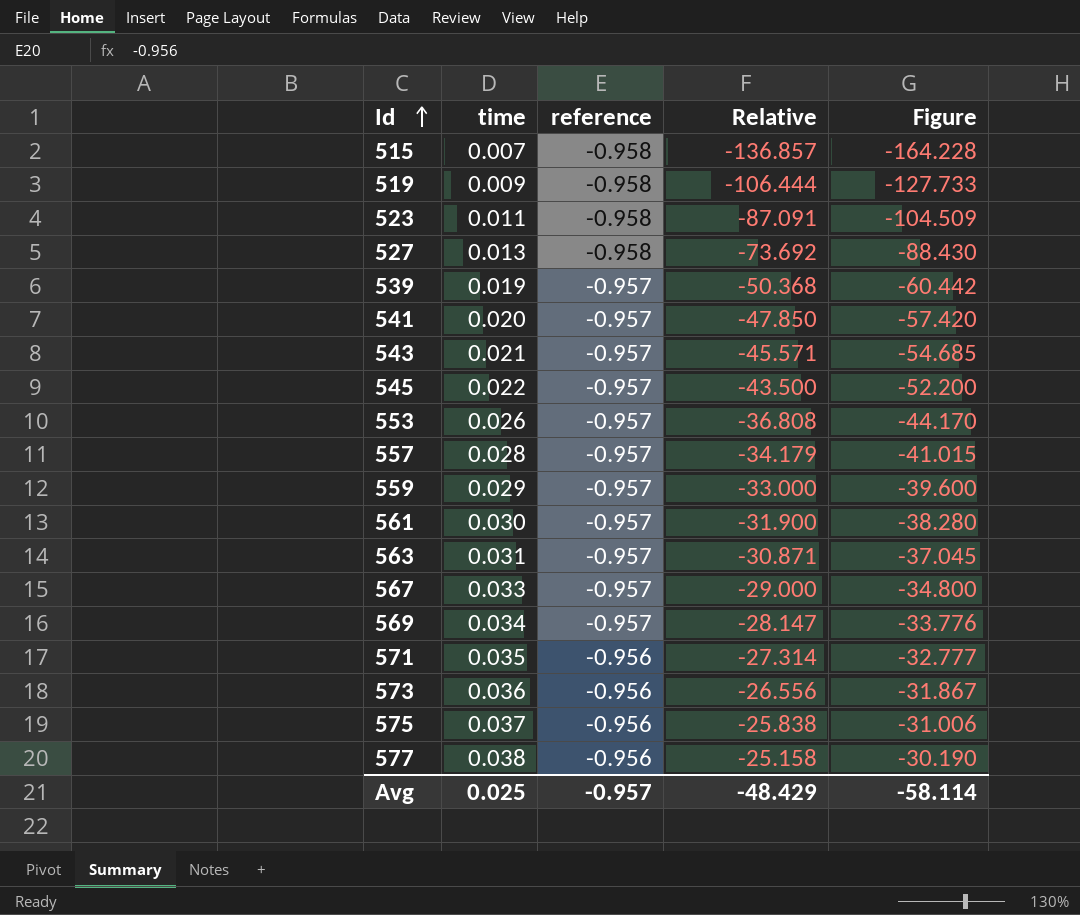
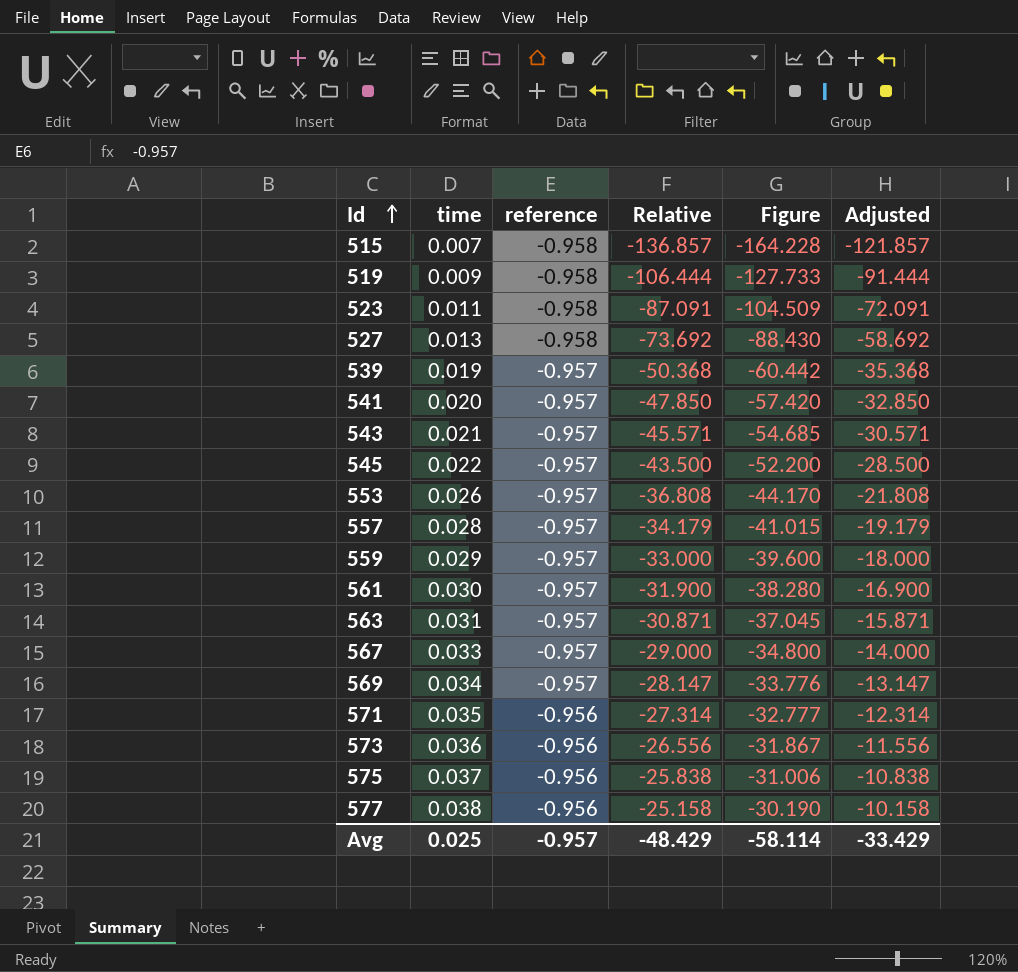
column Adjusted | formula: none -> [Relative] + 15

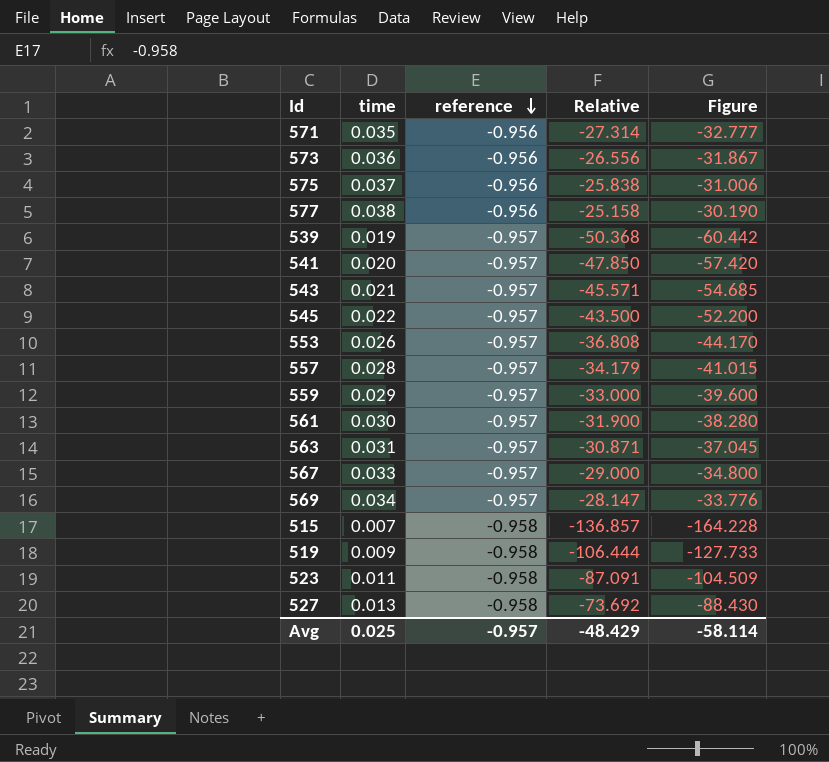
row order: Id ascending -> reference descending
column Adjusted | formula: [Relative] + 15 -> none

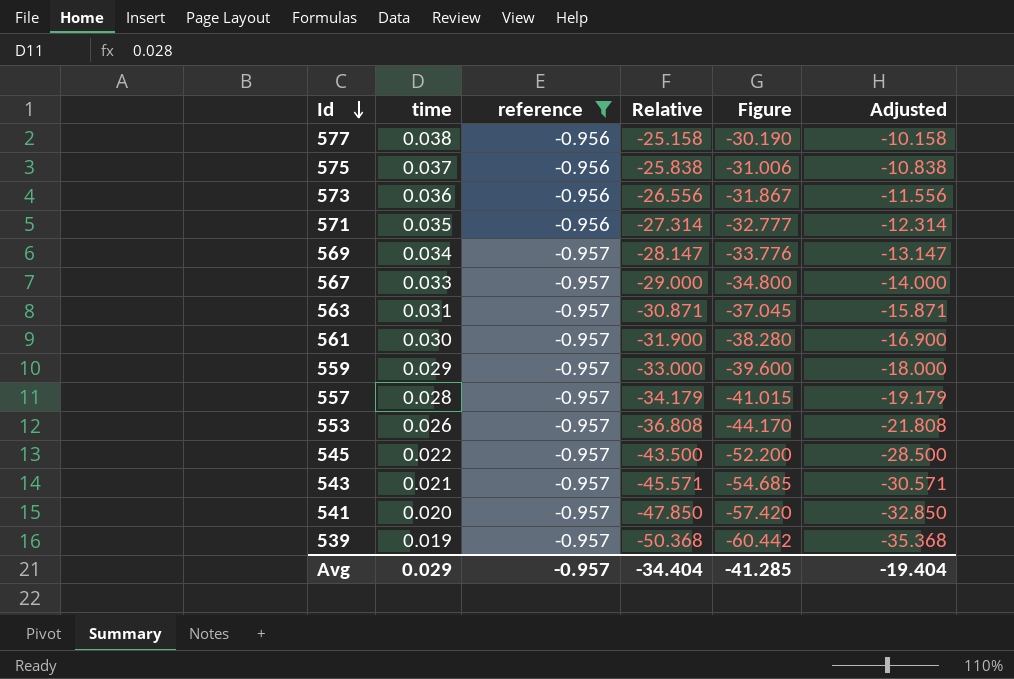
filter: none -> reference != -0.958
row order: reference descending -> Id descending
column Adjusted | formula: none -> [Relative] + 15
Avg | time: 0.025 -> 0.029
Avg | Relative: -48.429 -> -34.404
Avg | Figure: -58.114 -> -41.285

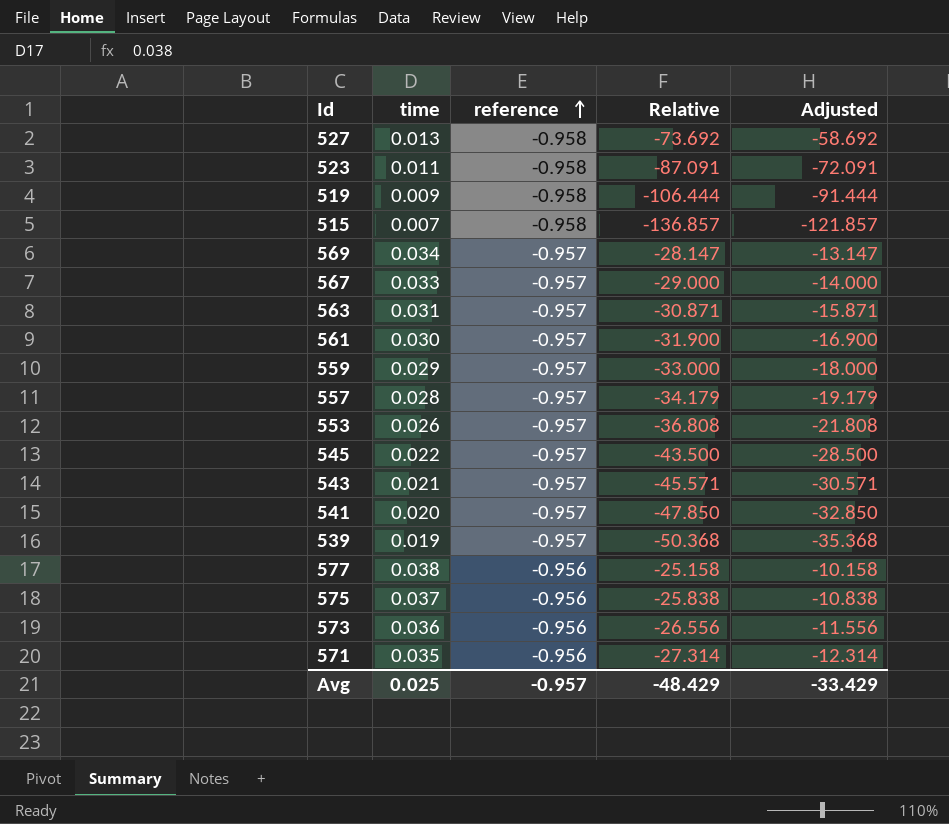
filter: reference != -0.958 -> none
row order: Id descending -> reference ascending
column Figure | formula: [Relative] * 1.2 -> none
Avg | time: 0.029 -> 0.025
Avg | Relative: -34.404 -> -48.429
Avg | Adjusted: -19.404 -> -33.429

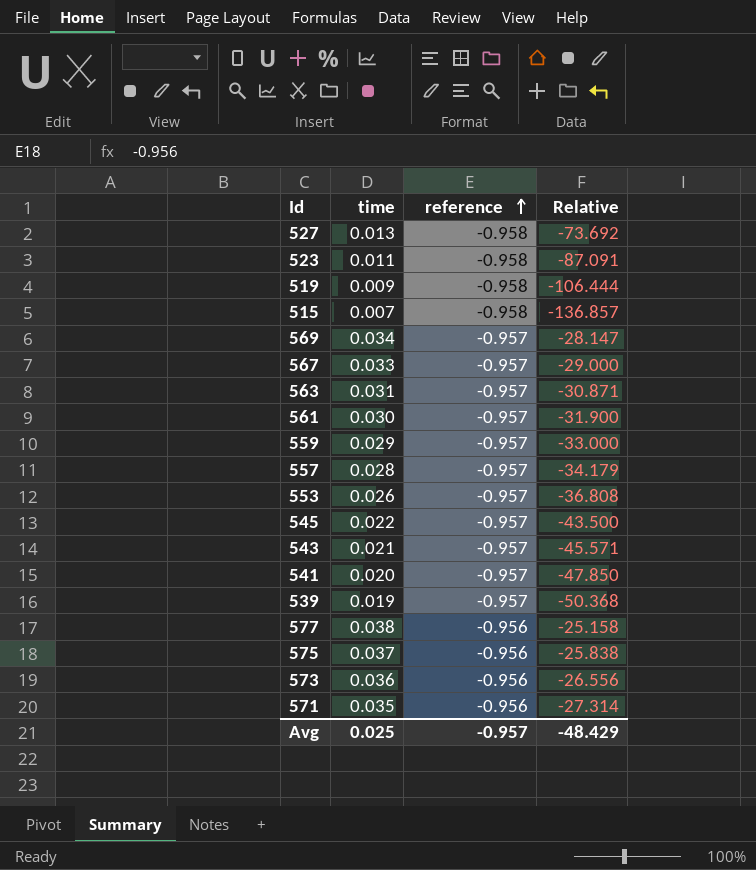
column Adjusted | formula: [Relative] + 15 -> none

